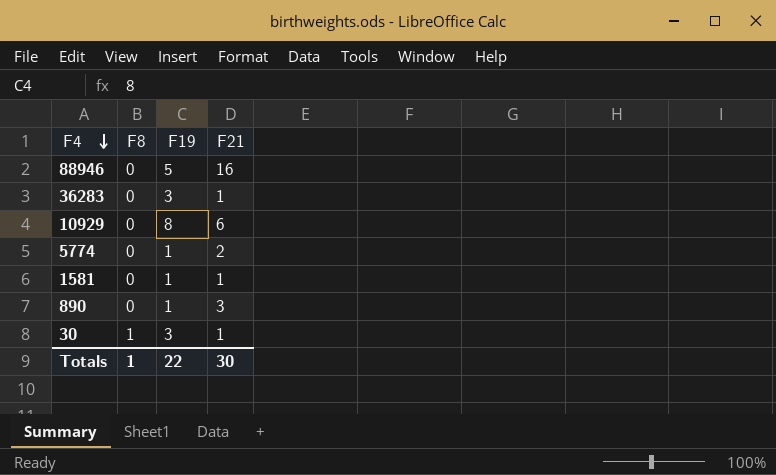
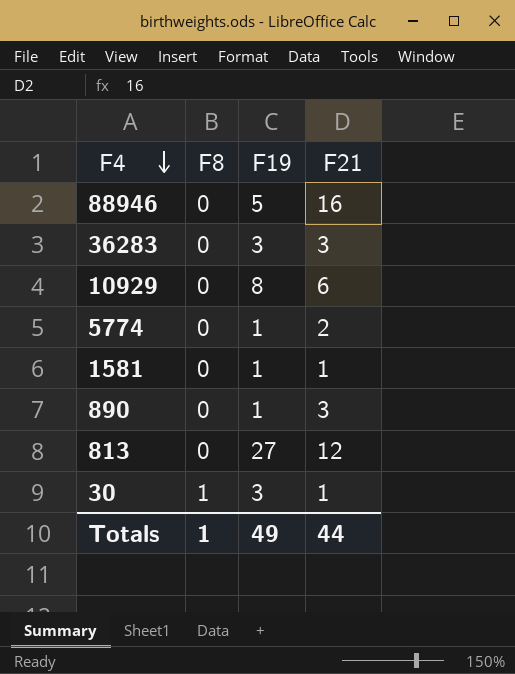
36283 | F21: 1 -> 3
row 813: none -> 0 | 27 | 12
Totals | F19: 22 -> 49
Totals | F21: 30 -> 44

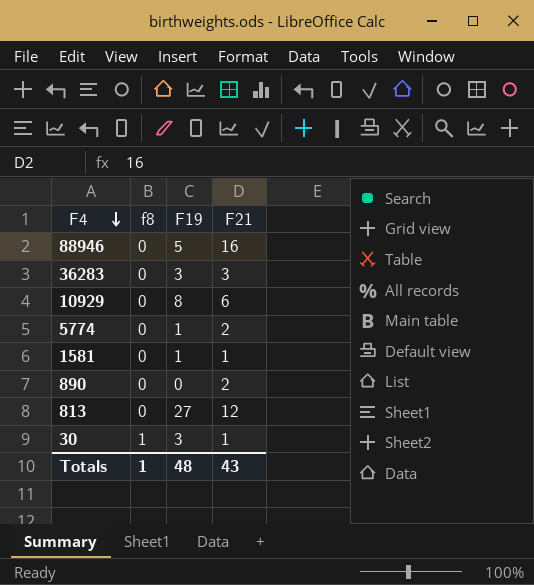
column name: F8 -> f8
890 | F19: 1 -> 0
890 | F21: 3 -> 2
Totals | F19: 49 -> 48
Totals | F21: 44 -> 43

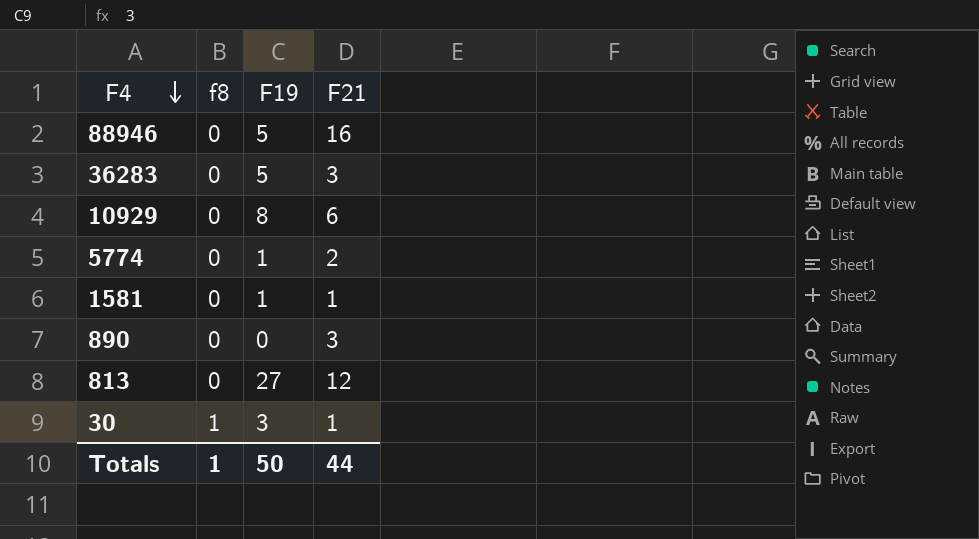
36283 | F19: 3 -> 5
890 | F21: 2 -> 3
Totals | F19: 48 -> 50
Totals | F21: 43 -> 44

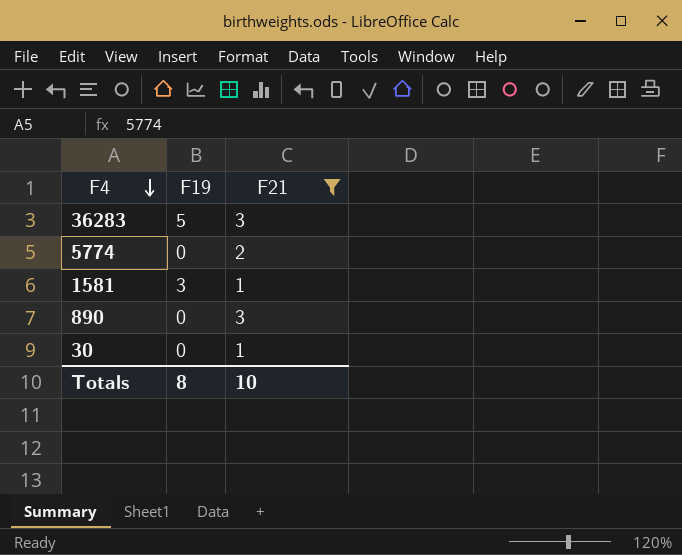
filter: none -> F21 <= 3
column f8 | position: 2 -> none
5774 | F19: 1 -> 0
1581 | F19: 1 -> 3
30 | F19: 3 -> 0
Totals | F19: 50 -> 8
Totals | F21: 44 -> 10

